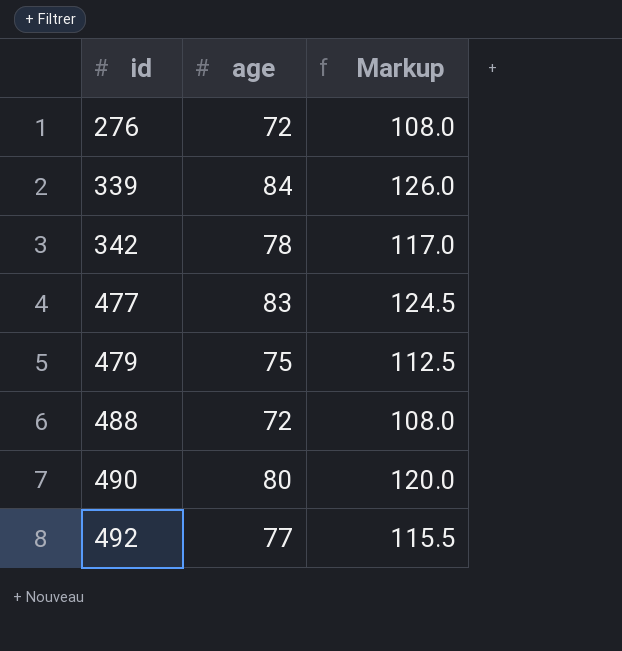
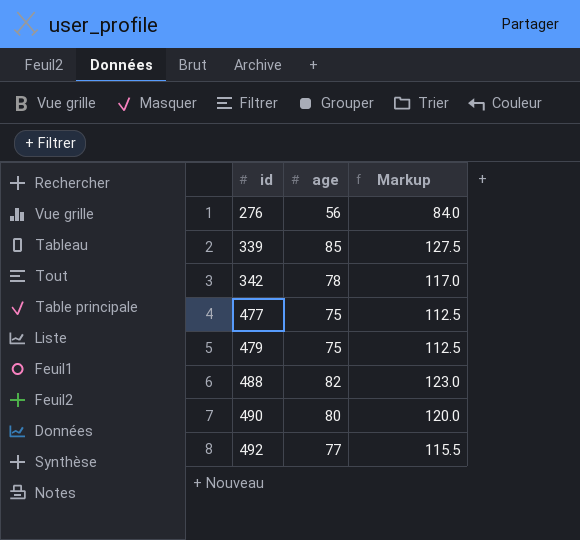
276 | age: 72 -> 56
276 | Markup: 108.0 -> 84.0
339 | age: 84 -> 85
339 | Markup: 126.0 -> 127.5
477 | age: 83 -> 75
477 | Markup: 124.5 -> 112.5
488 | age: 72 -> 82
488 | Markup: 108.0 -> 123.0

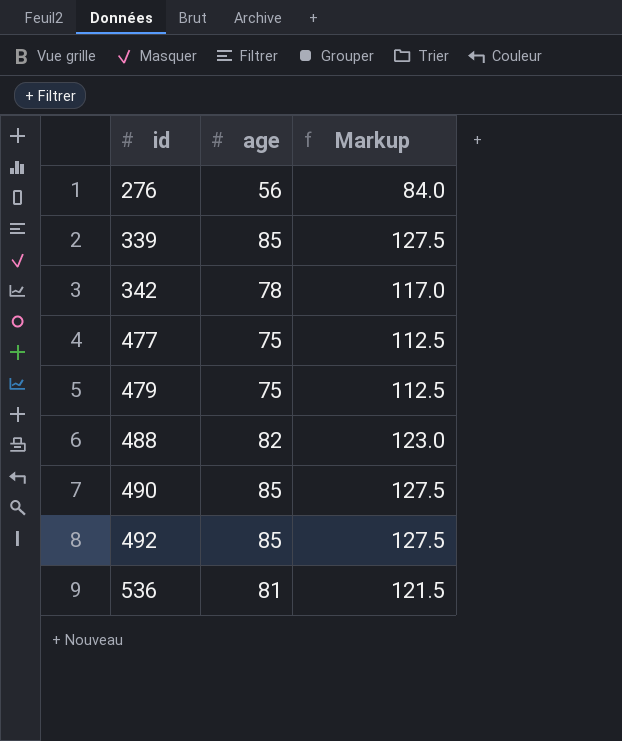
490 | age: 80 -> 85
490 | Markup: 120.0 -> 127.5
492 | age: 77 -> 85
492 | Markup: 115.5 -> 127.5
row 536: none -> 81 | 121.5

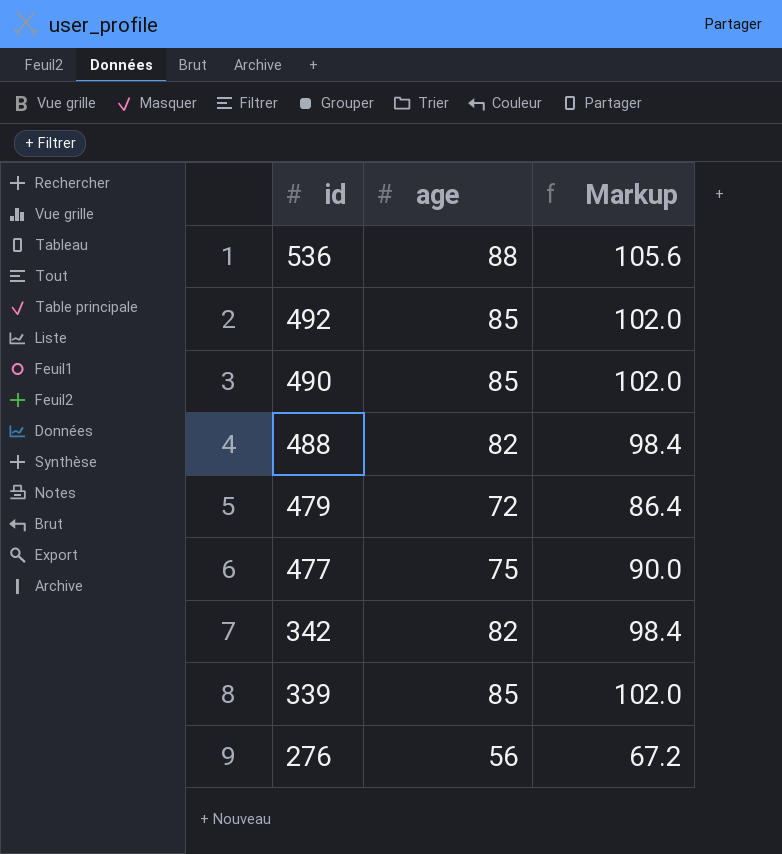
row order: id ascending -> id descending
column Markup | formula: [age] * 1.5 -> [age] * 1.2
536 | age: 81 -> 88
479 | age: 75 -> 72
342 | age: 78 -> 82

